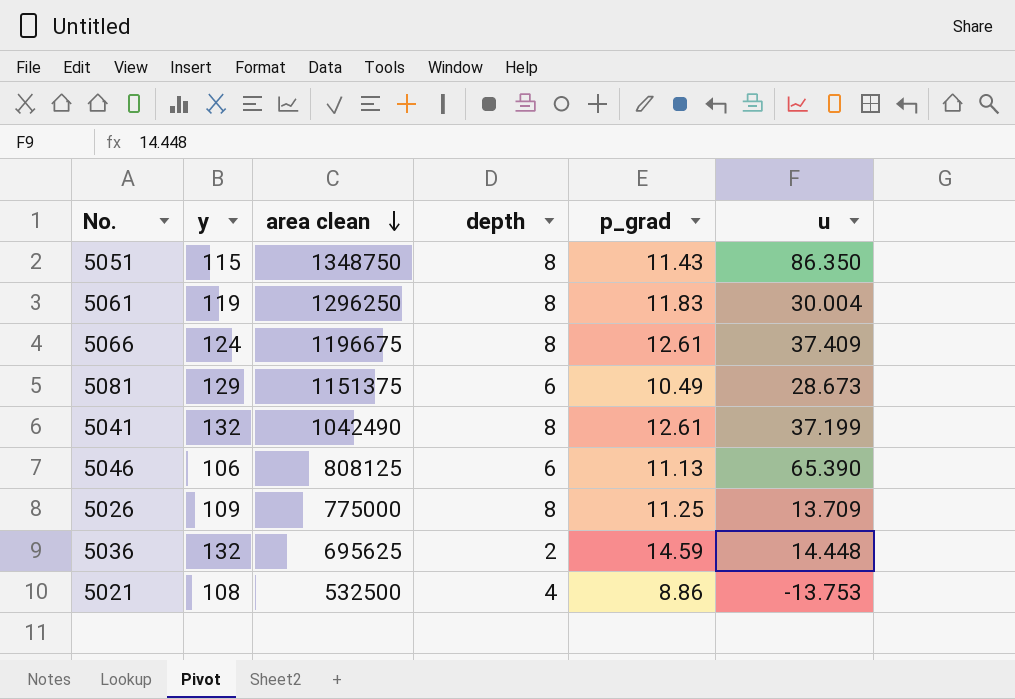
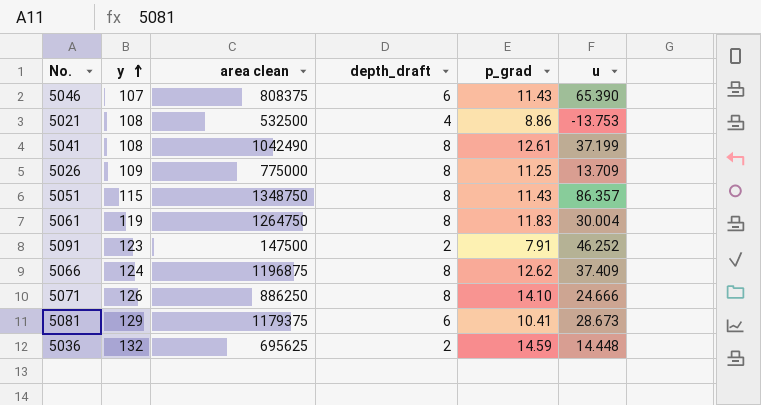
row order: area clean descending -> y ascending
column name: depth -> depth_draft
5046 | y: 106 -> 107
5046 | area clean: 808125 -> 808375
5046 | p_grad: 11.13 -> 11.43
5041 | y: 132 -> 108
5051 | u: 86.350 -> 86.357
5061 | area clean: 1296250 -> 1264750
row 5091: none -> 123 | 147500 | 2 | 7.91 | 46.252
5066 | area clean: 1196675 -> 1196875
5066 | p_grad: 12.61 -> 12.62
row 5071: none -> 126 | 886250 | 8 | 14.10 | 24.666
5081 | area clean: 1151375 -> 1179375
5081 | p_grad: 10.49 -> 10.41

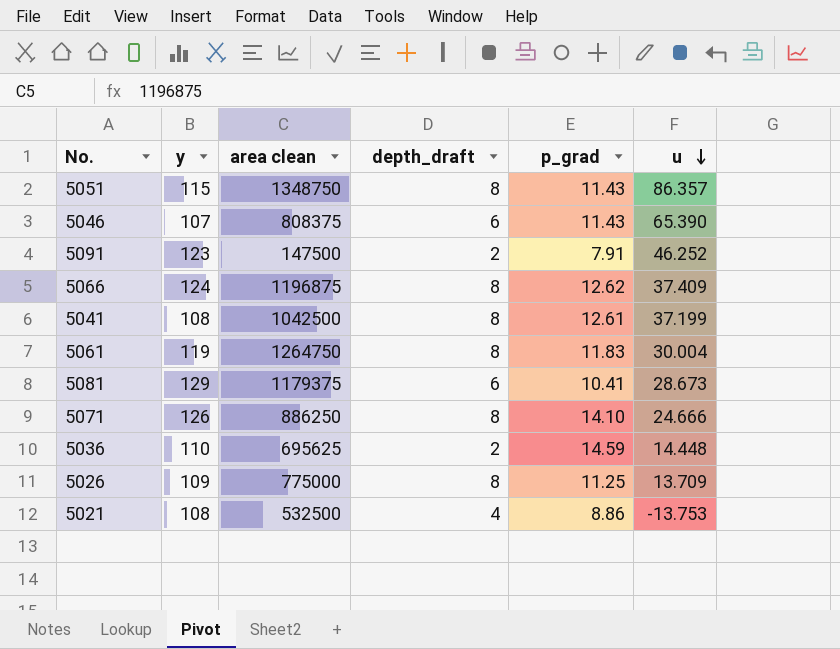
row order: y ascending -> u descending
5041 | area clean: 1042490 -> 1042500
5036 | y: 132 -> 110

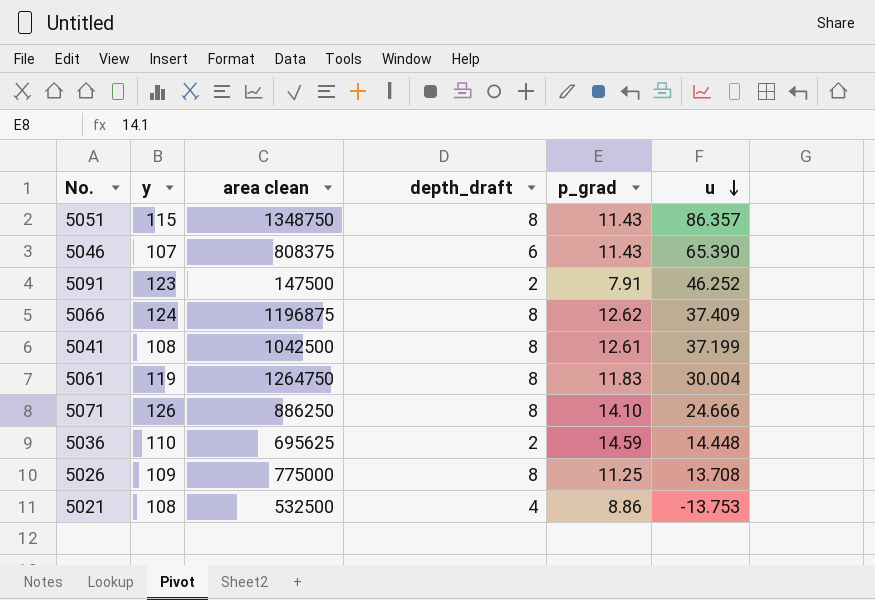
row 5081: 129 | 1179375 | 6 | 10.41 | 28.673 -> none
5026 | u: 13.709 -> 13.708

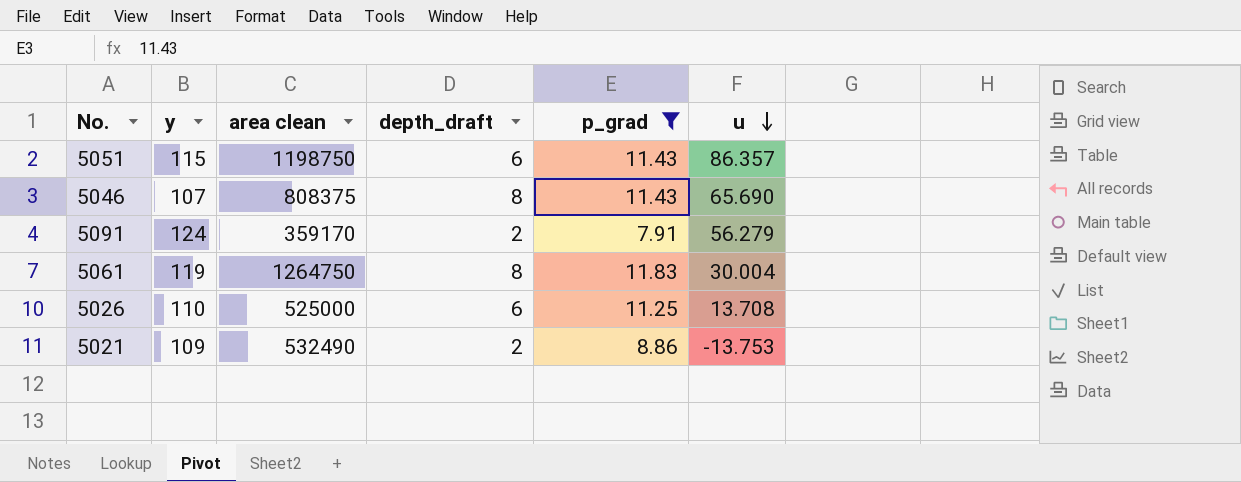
filter: none -> p_grad <= 11.83
5051 | area clean: 1348750 -> 1198750
5051 | depth_draft: 8 -> 6
5046 | depth_draft: 6 -> 8
5046 | u: 65.390 -> 65.690
5091 | y: 123 -> 124
5091 | area clean: 147500 -> 359170
5091 | u: 46.252 -> 56.279
5026 | y: 109 -> 110
5026 | area clean: 775000 -> 525000
5026 | depth_draft: 8 -> 6
5021 | y: 108 -> 109
5021 | area clean: 532500 -> 532490
5021 | depth_draft: 4 -> 2

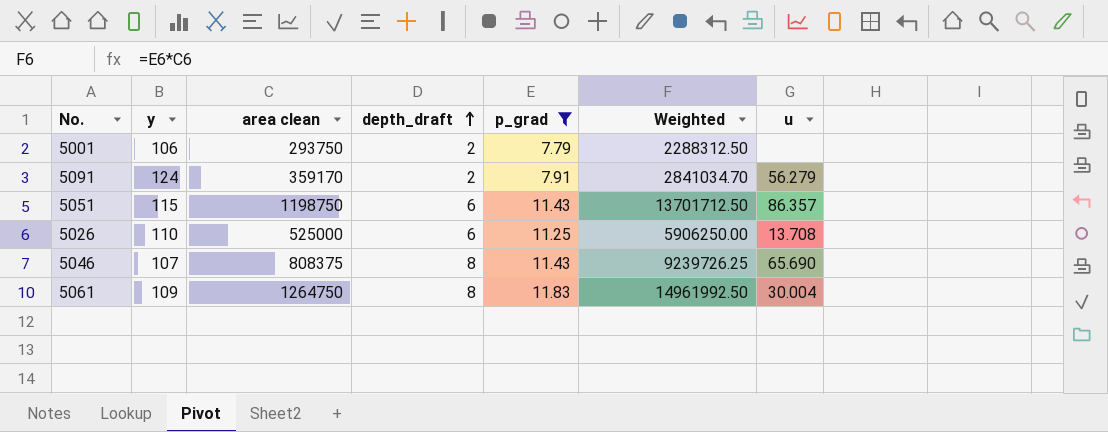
row order: u descending -> depth_draft ascending
column Weighted | formula: none -> [area clean] * [p_grad]
row 5021: 109 | 532490 | 2 | 8.86 | -13.753 -> none
row 5001: none -> 106 | 293750 | 2 | 7.79 | 2288312.50 | none
5061 | y: 119 -> 109

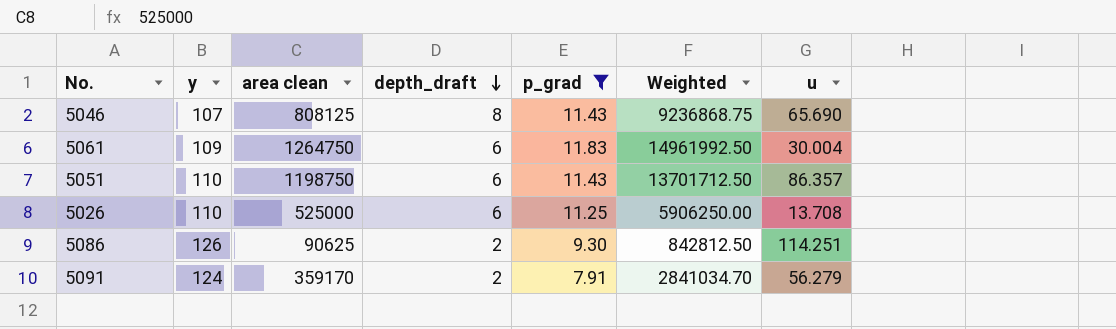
row order: depth_draft ascending -> depth_draft descending
row 5001: 106 | 293750 | 2 | 7.79 | 2288312.50 | none -> none
5046 | area clean: 808375 -> 808125
5046 | Weighted: 9239726.25 -> 9236868.75
5061 | depth_draft: 8 -> 6
5051 | y: 115 -> 110
row 5086: none -> 126 | 90625 | 2 | 9.30 | 842812.50 | 114.251

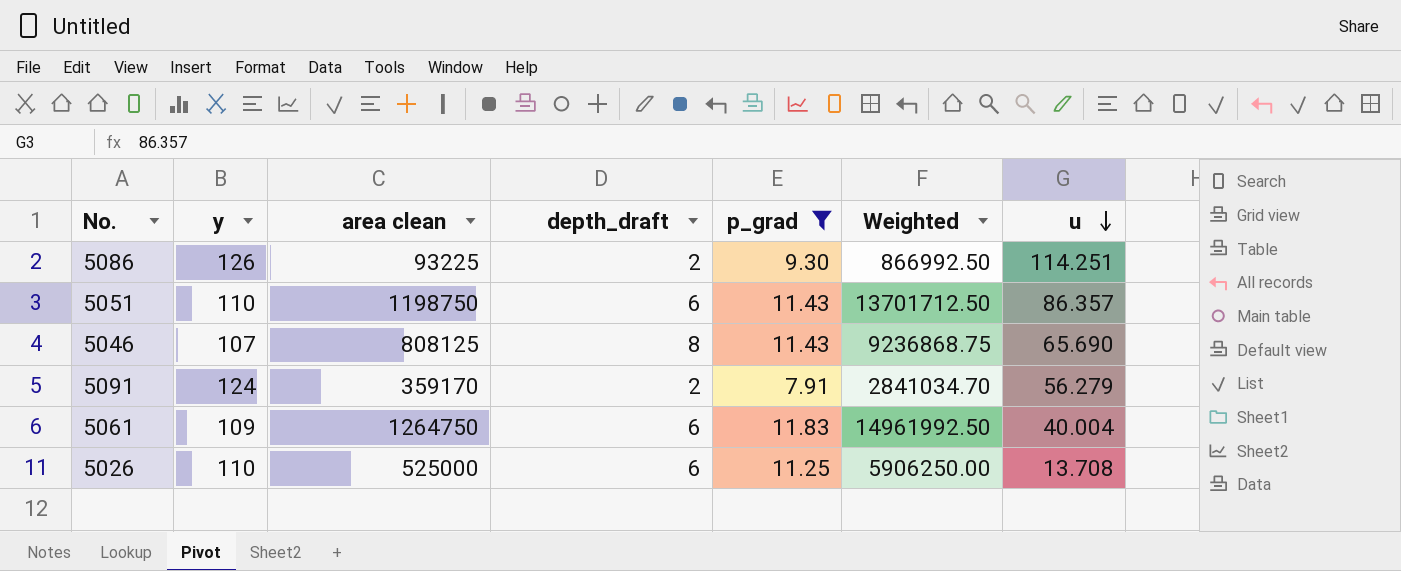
row order: depth_draft descending -> u descending
5086 | area clean: 90625 -> 93225
5086 | Weighted: 842812.50 -> 866992.50
5061 | u: 30.004 -> 40.004

